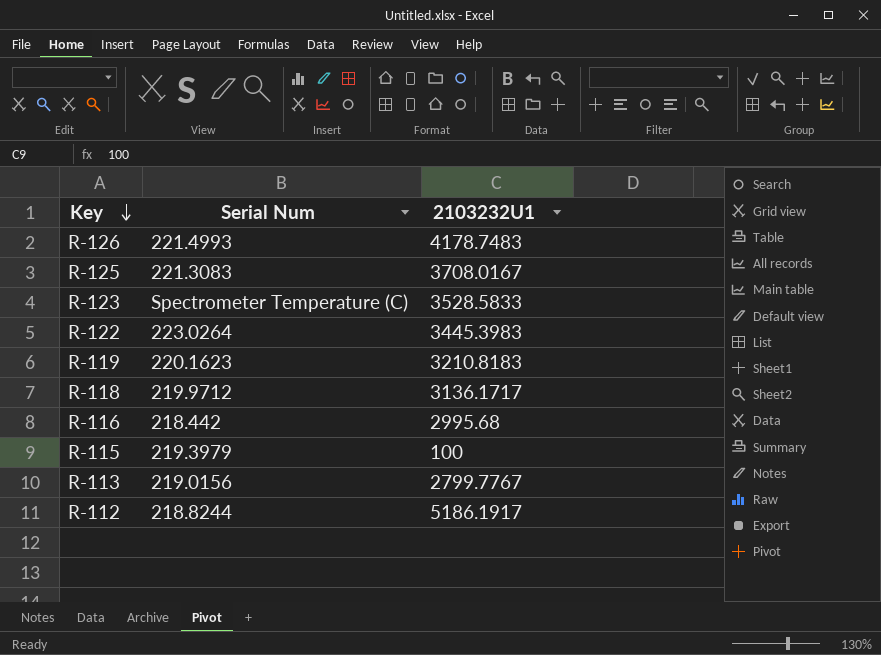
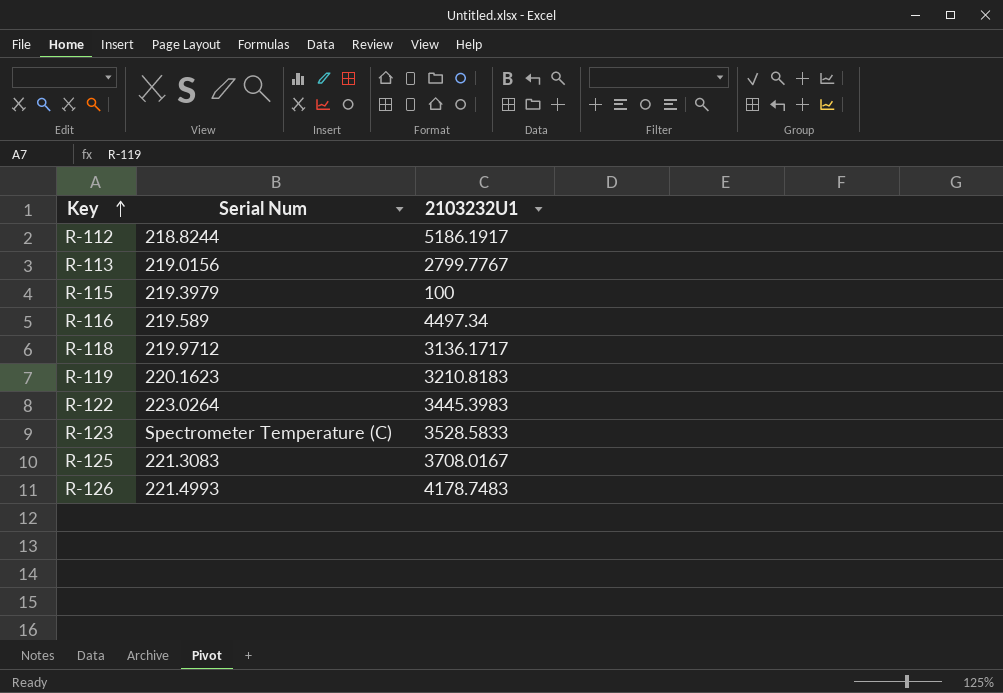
row order: Key descending -> Key ascending
R-116 | Serial Num: 218.442 -> 219.589
R-116 | 2103232U1: 2995.68 -> 4497.34

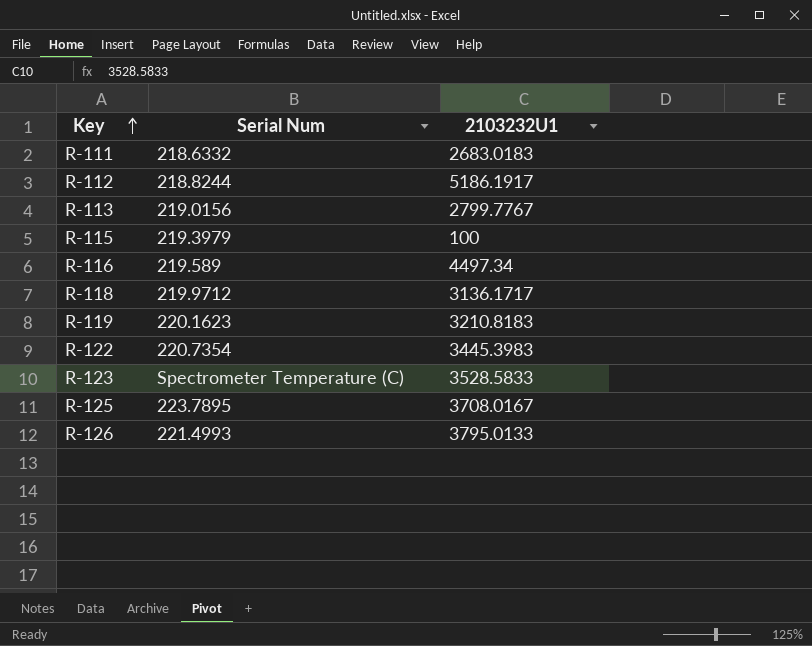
row R-111: none -> 218.6332 | 2683.0183
R-122 | Serial Num: 223.0264 -> 220.7354
R-125 | Serial Num: 221.3083 -> 223.7895
R-126 | 2103232U1: 4178.7483 -> 3795.0133

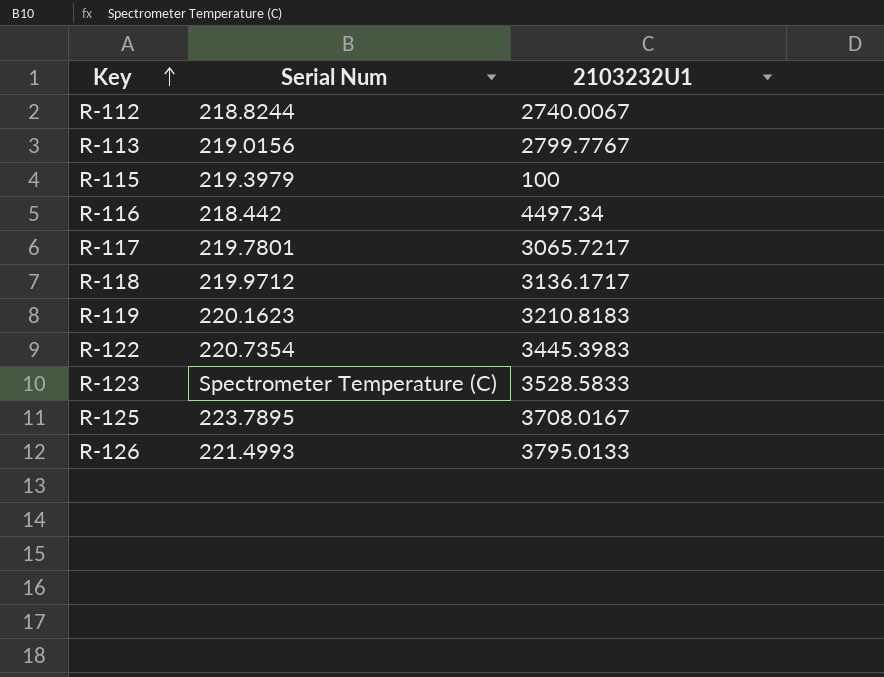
row R-111: 218.6332 | 2683.0183 -> none
R-112 | 2103232U1: 5186.1917 -> 2740.0067
R-116 | Serial Num: 219.589 -> 218.442
row R-117: none -> 219.7801 | 3065.7217

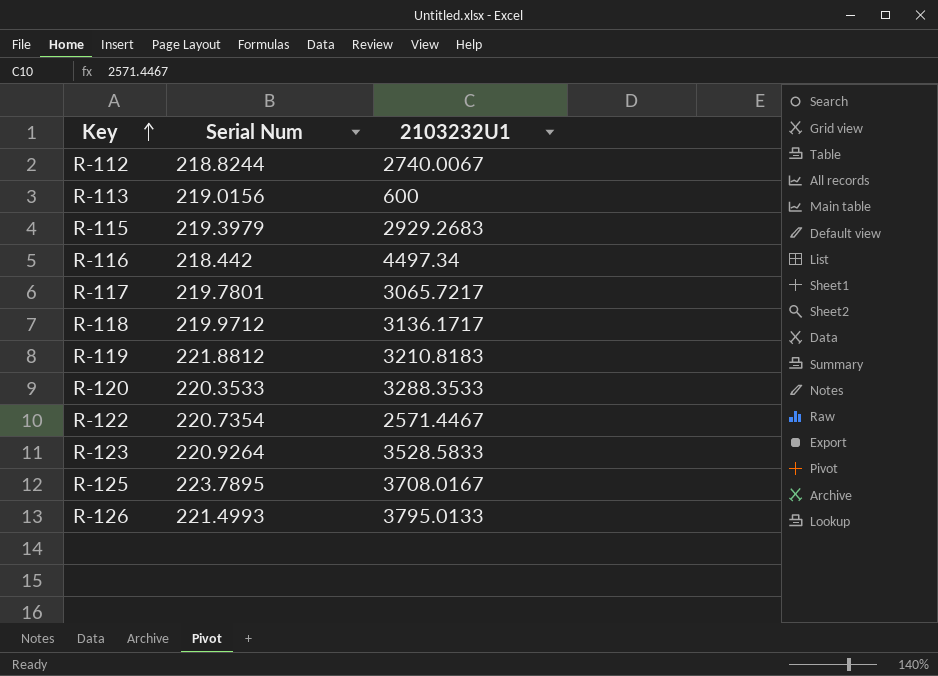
R-113 | 2103232U1: 2799.7767 -> 600
R-115 | 2103232U1: 100 -> 2929.2683
R-119 | Serial Num: 220.1623 -> 221.8812
row R-120: none -> 220.3533 | 3288.3533
R-122 | 2103232U1: 3445.3983 -> 2571.4467
R-123 | Serial Num: Spectrometer Temperature (C) -> 220.9264

